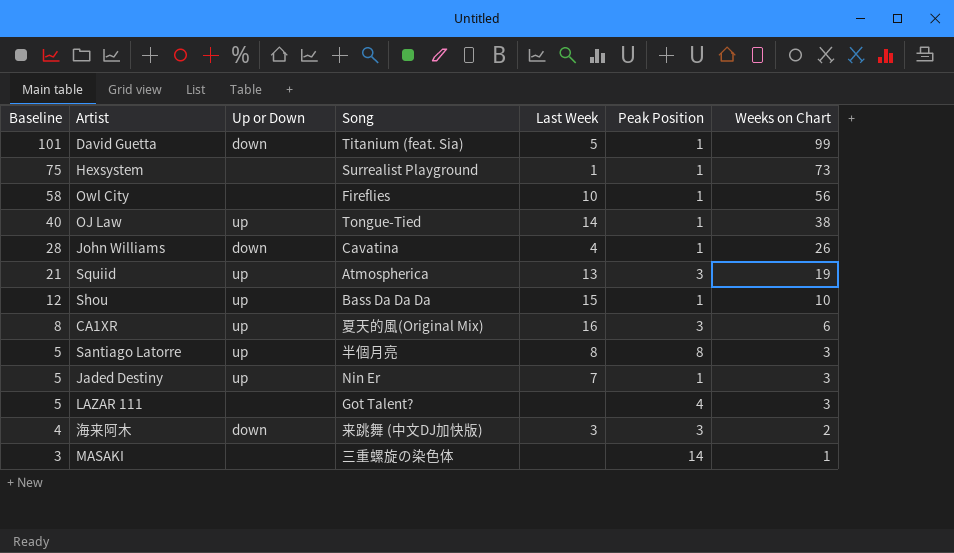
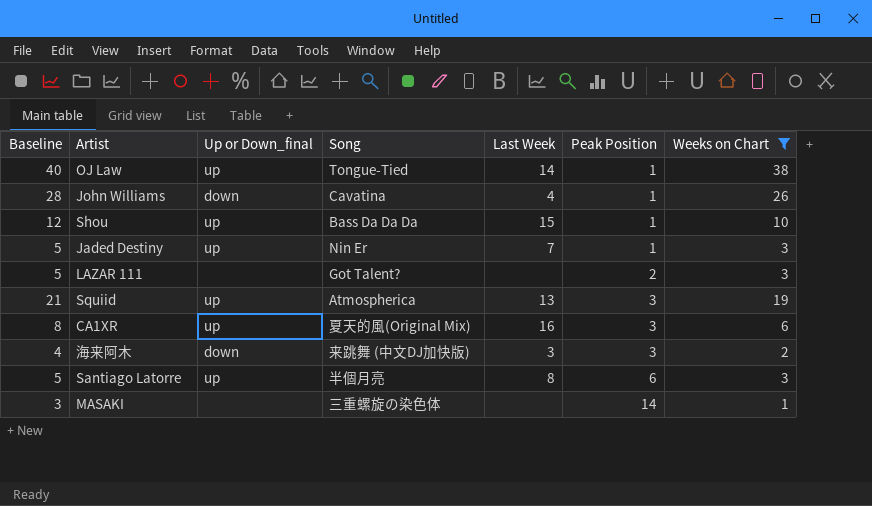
filter: none -> Weeks on Chart <= 38
row order: Baseline descending -> Peak Position ascending
column name: Up or Down -> Up or Down_final
LAZAR 111 | Peak Position: 4 -> 2
Santiago Latorre | Peak Position: 8 -> 6

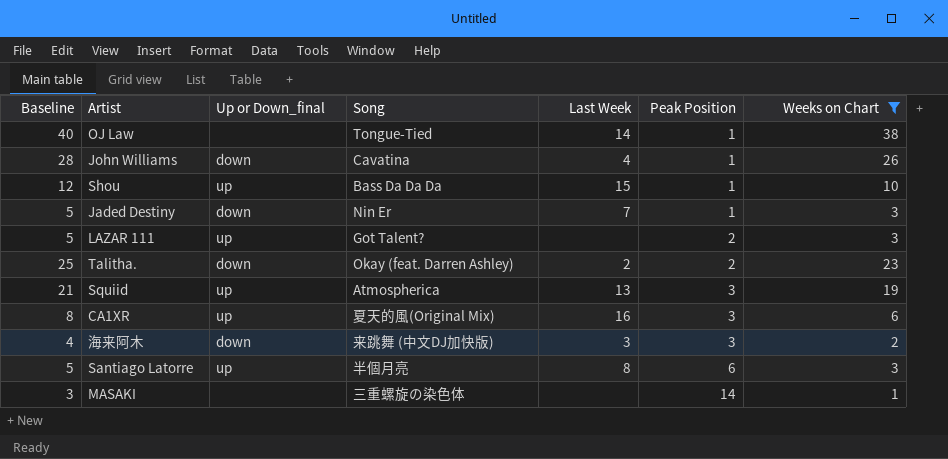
OJ Law | Up or Down_final: up -> none
Jaded Destiny | Up or Down_final: up -> down
LAZAR 111 | Up or Down_final: none -> up
row Talitha.: none -> 25 | down | Okay (feat. Darren Ashley) | 2 | 2 | 23

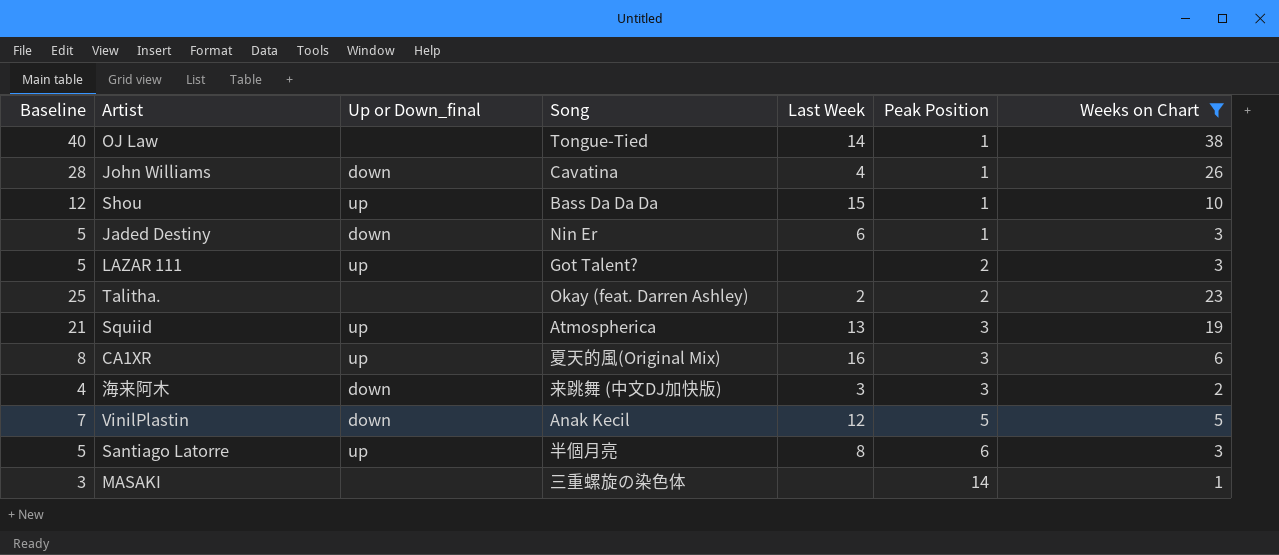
Jaded Destiny | Last Week: 7 -> 6
Talitha. | Up or Down_final: down -> none
row VinilPlastin: none -> 7 | down | Anak Kecil | 12 | 5 | 5

